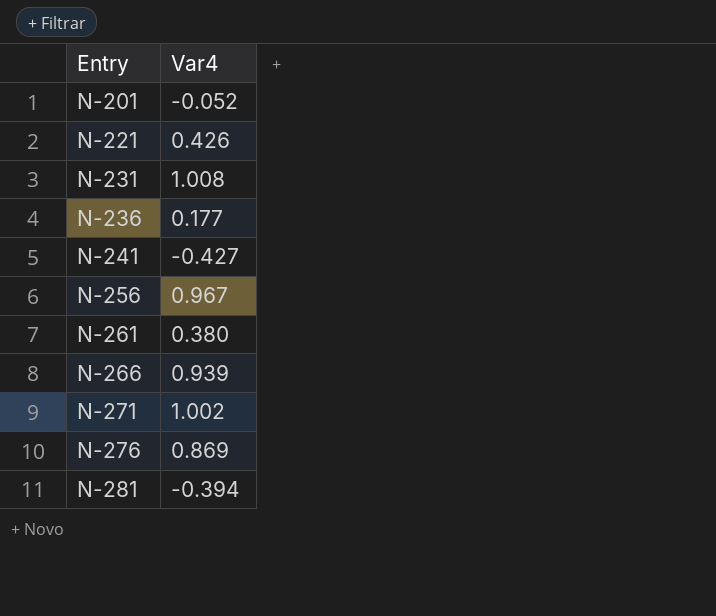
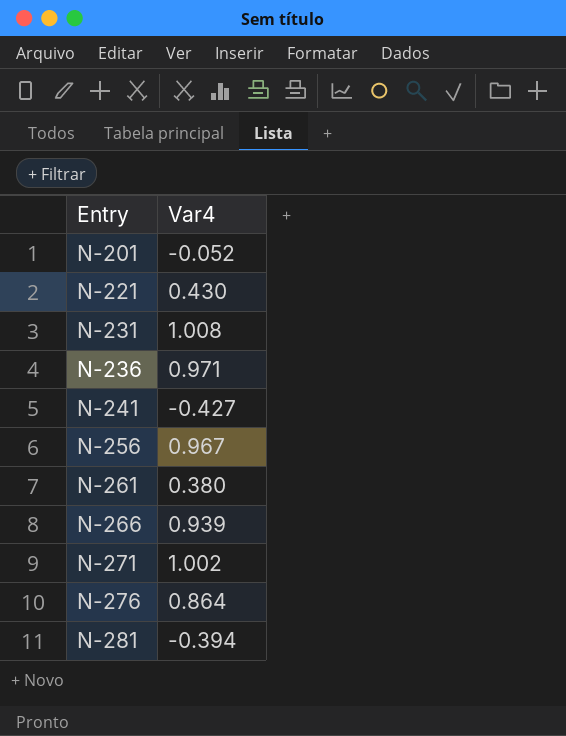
N-221 | Var4: 0.426 -> 0.430
N-236 | Var4: 0.177 -> 0.971
N-276 | Var4: 0.869 -> 0.864

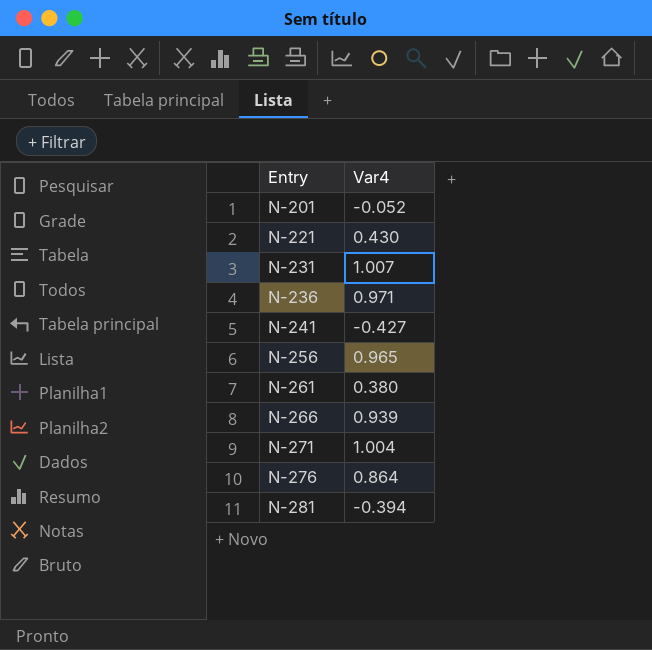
N-231 | Var4: 1.008 -> 1.007
N-256 | Var4: 0.967 -> 0.965
N-271 | Var4: 1.002 -> 1.004

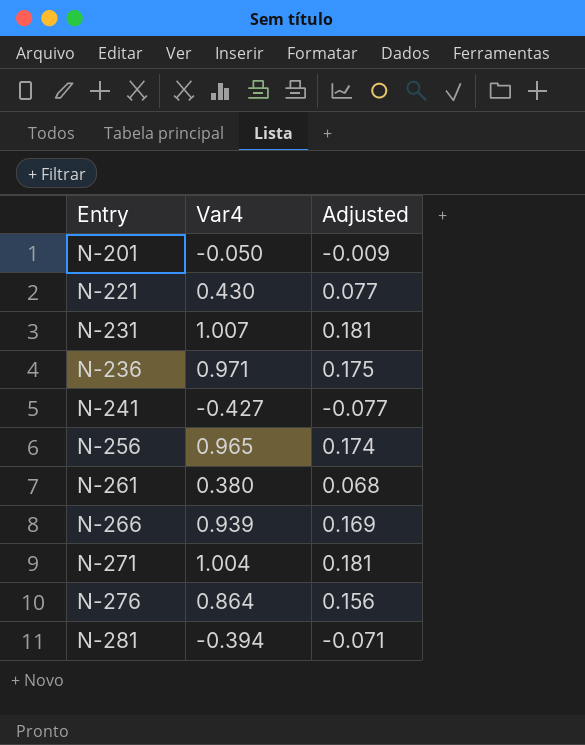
column Adjusted | formula: none -> [Var4] * 0.18
N-201 | Var4: -0.052 -> -0.050

